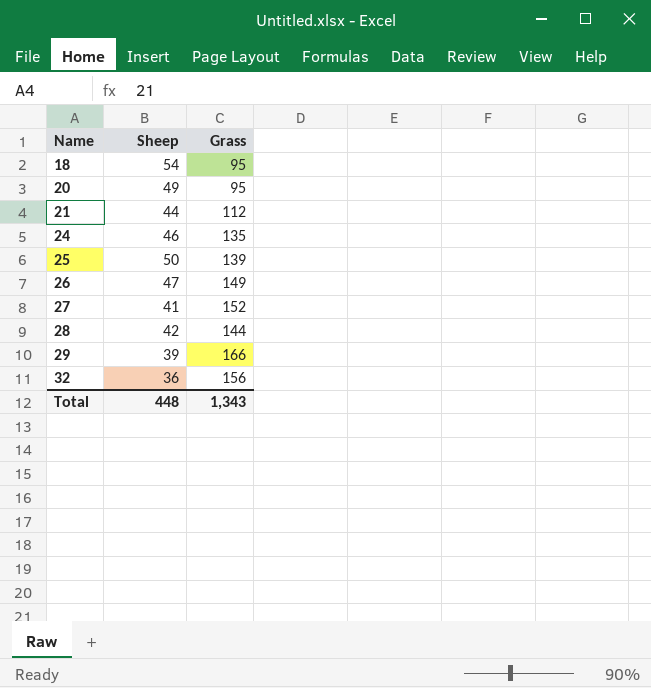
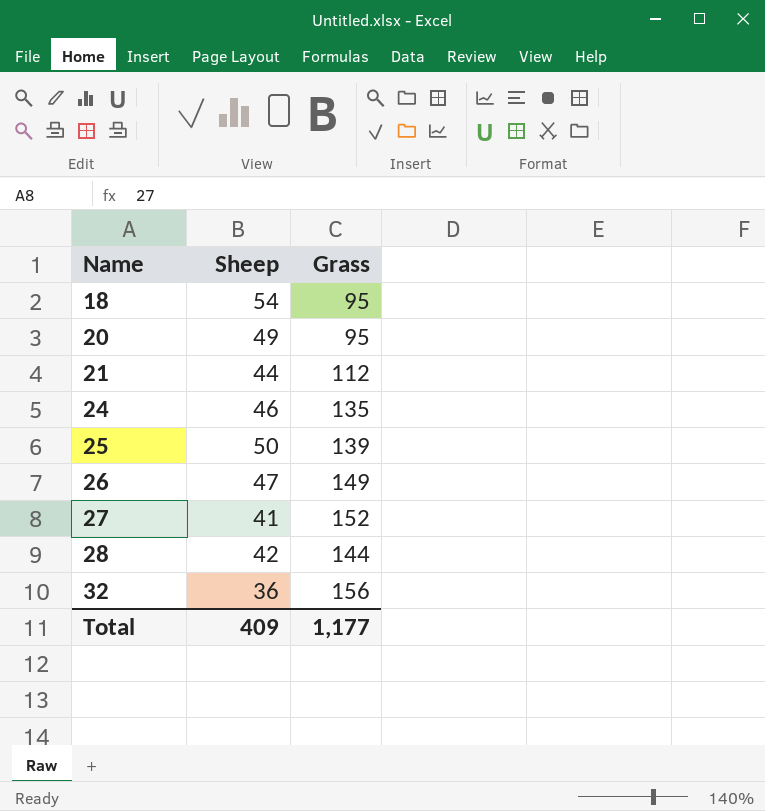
row 29: 39 | 166 -> none
Total | Sheep: 448 -> 409
Total | Grass: 1,343 -> 1,177

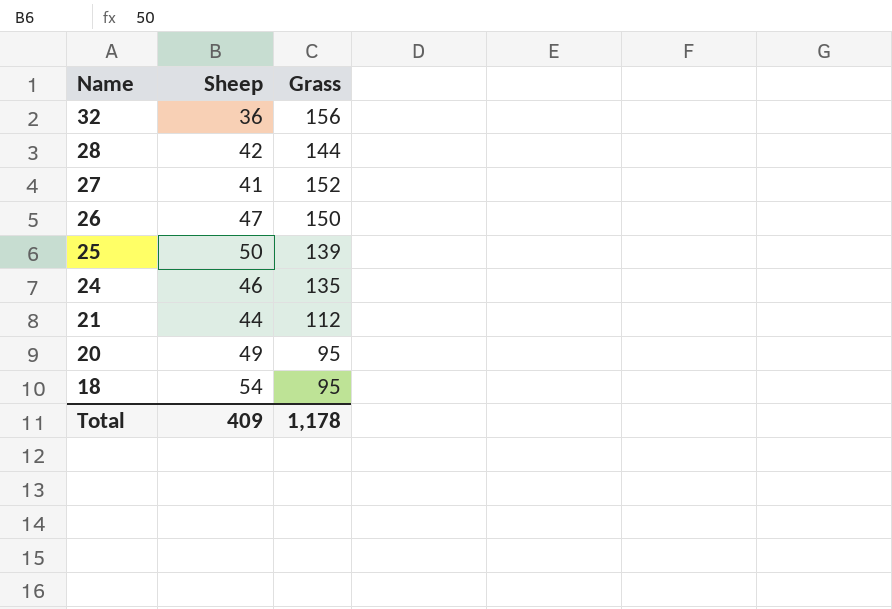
row order: Name ascending -> Name descending
26 | Grass: 149 -> 150
Total | Grass: 1,177 -> 1,178

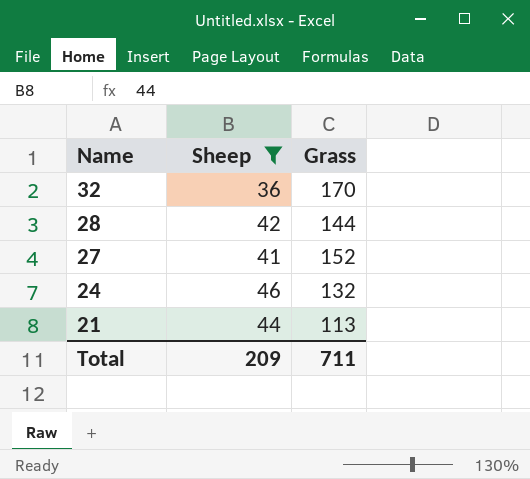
filter: none -> Sheep <= 46
32 | Grass: 156 -> 170
24 | Grass: 135 -> 132
21 | Grass: 112 -> 113
Total | Sheep: 409 -> 209
Total | Grass: 1,178 -> 711

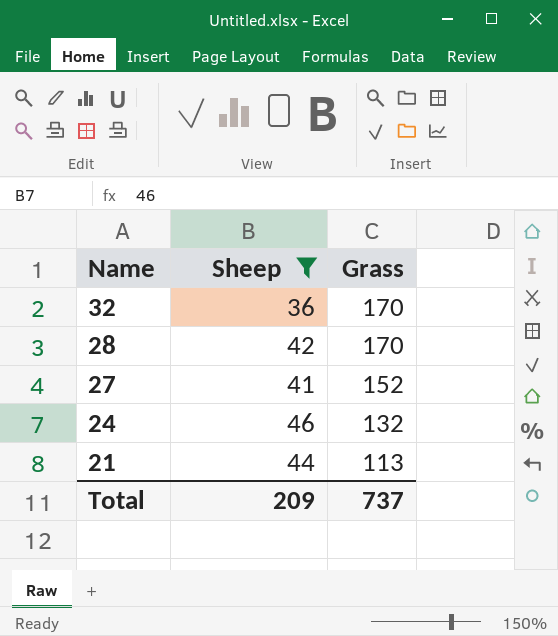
28 | Grass: 144 -> 170
Total | Grass: 711 -> 737

